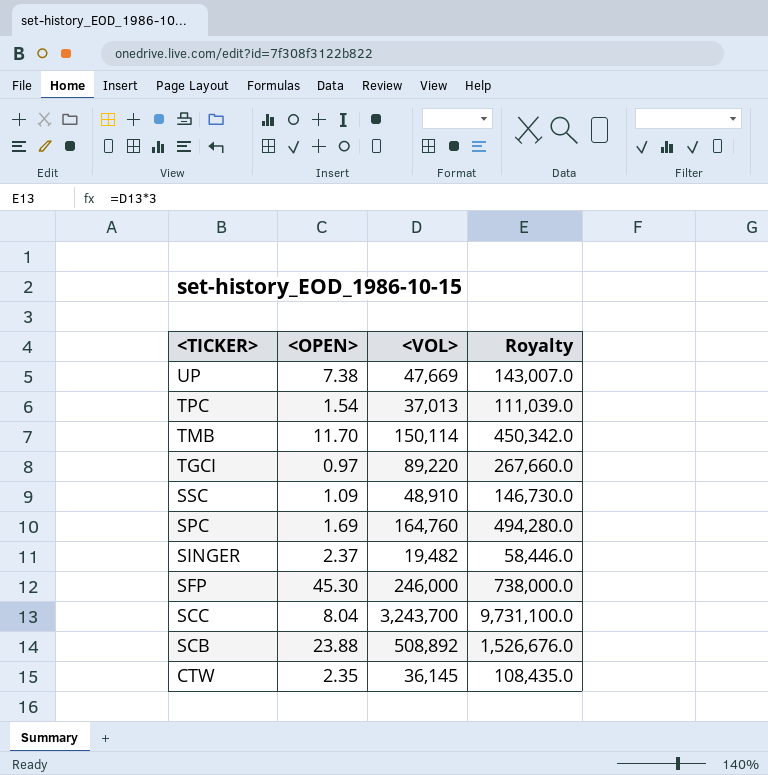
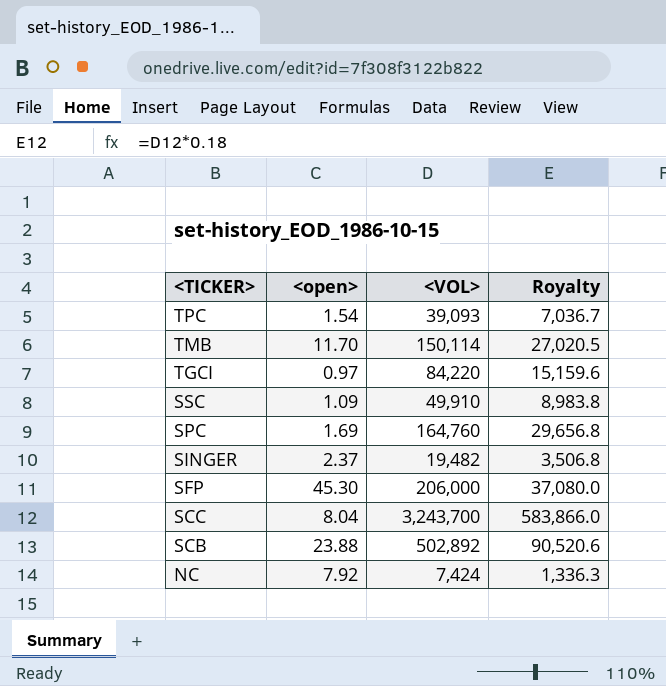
column name: <OPEN> -> <open>
column Royalty | formula: [<VOL>] * 3 -> [<VOL>] * 0.18
row UP: 7.38 | 47,669 | 143,007.0 -> none
row CTW: 2.35 | 36,145 | 108,435.0 -> none
TPC | <VOL>: 37,013 -> 39,093
TGCI | <VOL>: 89,220 -> 84,220
SSC | <VOL>: 48,910 -> 49,910
SFP | <VOL>: 246,000 -> 206,000
SCB | <VOL>: 508,892 -> 502,892
row NC: none -> 7.92 | 7,424 | 1,336.3

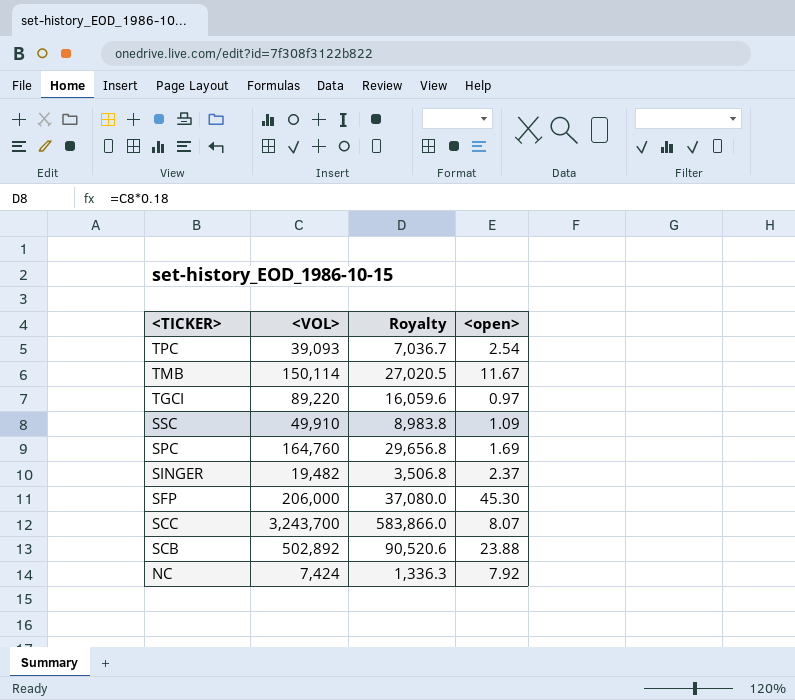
column <open> | position: 2 -> 4
TPC | <open>: 1.54 -> 2.54
TMB | <open>: 11.70 -> 11.67
TGCI | <VOL>: 84,220 -> 89,220
TGCI | Royalty: 15,159.6 -> 16,059.6
SCC | <open>: 8.04 -> 8.07

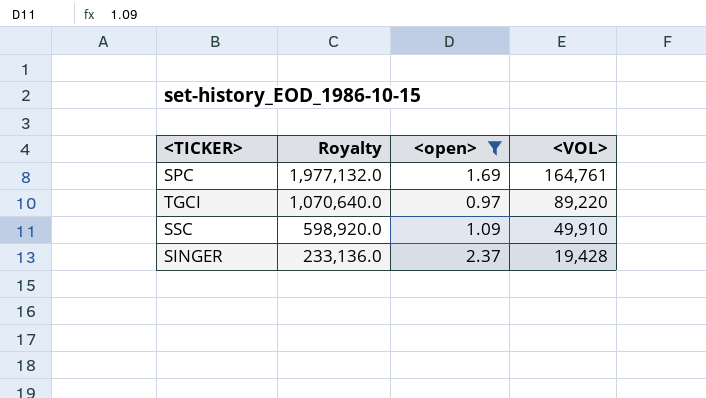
filter: none -> <open> <= 2.37
row order: <TICKER> descending -> Royalty descending
column Royalty | formula: [<VOL>] * 0.18 -> [<VOL>] * 12
column <VOL> | position: 2 -> 4
SPC | <VOL>: 164,760 -> 164,761
SINGER | <VOL>: 19,482 -> 19,428

